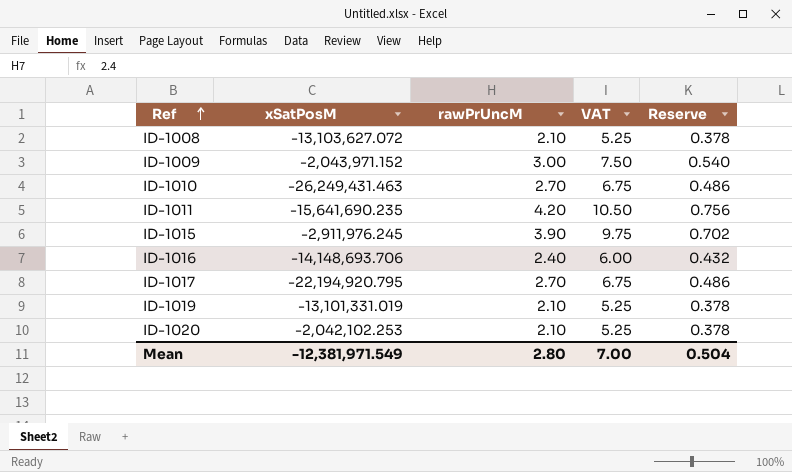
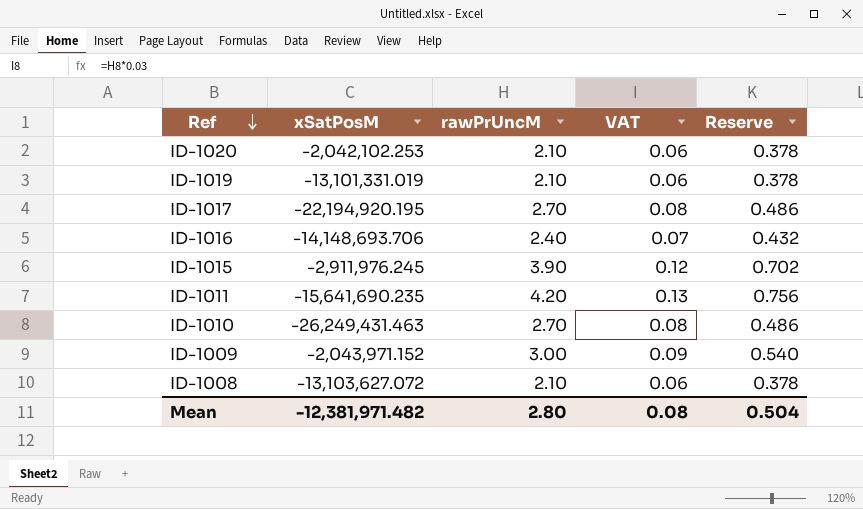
row order: Ref ascending -> Ref descending
column VAT | formula: [rawPrUncM] * 2.5 -> [rawPrUncM] * 0.03
ID-1017 | xSatPosM: -22,194,920.795 -> -22,194,920.195
Mean | xSatPosM: -12,381,971.549 -> -12,381,971.482
Mean | VAT: 7.00 -> 0.08

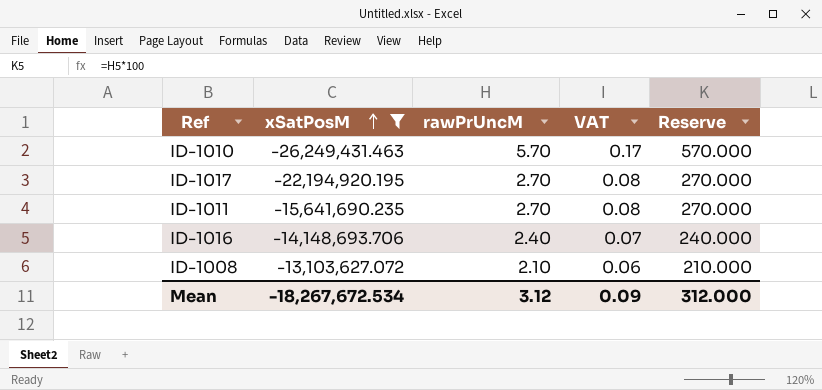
filter: none -> xSatPosM <= -13,103,627.072
row order: Ref descending -> xSatPosM ascending
column Reserve | formula: [rawPrUncM] * 0.18 -> [rawPrUncM] * 100
ID-1010 | rawPrUncM: 2.70 -> 5.70
ID-1010 | VAT: 0.08 -> 0.17
ID-1011 | rawPrUncM: 4.20 -> 2.70
ID-1011 | VAT: 0.13 -> 0.08
Mean | xSatPosM: -12,381,971.482 -> -18,267,672.534
Mean | rawPrUncM: 2.80 -> 3.12
Mean | VAT: 0.08 -> 0.09
Mean | Reserve: 0.504 -> 312.000

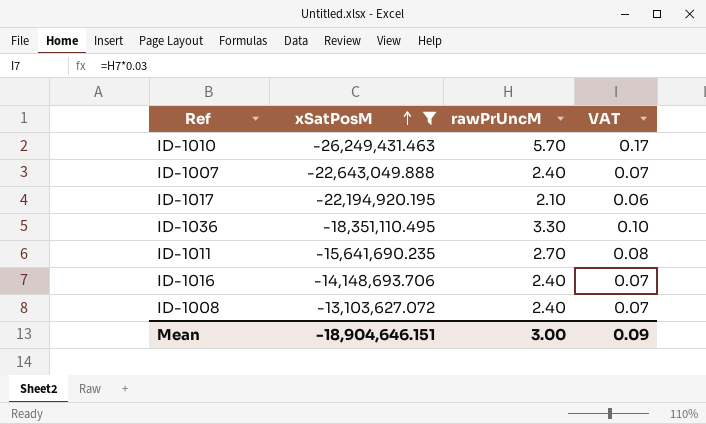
column Reserve | formula: [rawPrUncM] * 100 -> none
row ID-1007: none -> -22,643,049.888 | 2.40 | 0.07
ID-1017 | rawPrUncM: 2.70 -> 2.10
ID-1017 | VAT: 0.08 -> 0.06
row ID-1036: none -> -18,351,110.495 | 3.30 | 0.10
ID-1008 | rawPrUncM: 2.10 -> 2.40
ID-1008 | VAT: 0.06 -> 0.07
Mean | xSatPosM: -18,267,672.534 -> -18,904,646.151
Mean | rawPrUncM: 3.12 -> 3.00

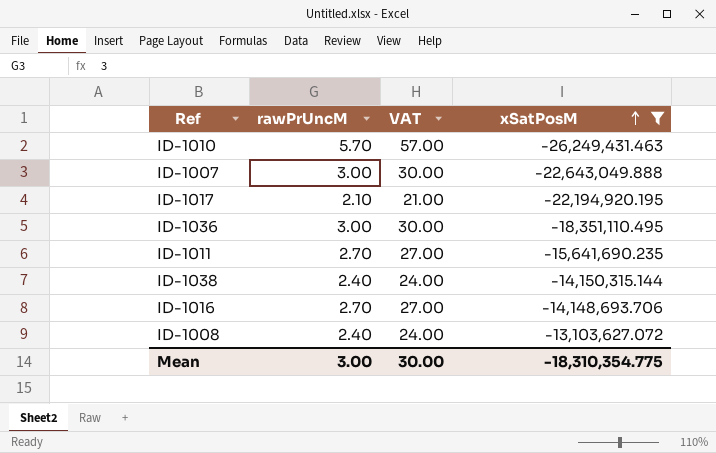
column VAT | formula: [rawPrUncM] * 0.03 -> [rawPrUncM] * 10
column xSatPosM | position: 2 -> 4
ID-1007 | rawPrUncM: 2.40 -> 3.00
ID-1036 | rawPrUncM: 3.30 -> 3.00
row ID-1038: none -> 2.40 | 24.00 | -14,150,315.144
ID-1016 | rawPrUncM: 2.40 -> 2.70
Mean | VAT: 0.09 -> 30.00
Mean | xSatPosM: -18,904,646.151 -> -18,310,354.775

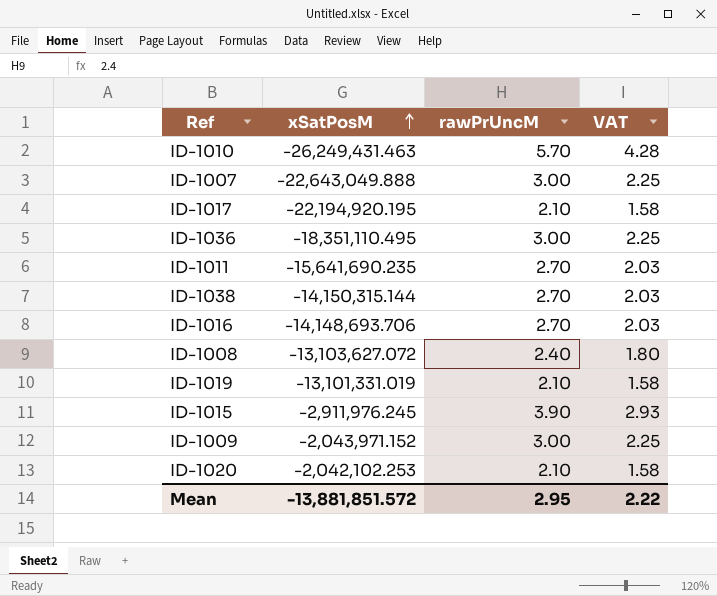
filter: xSatPosM <= -13,103,627.072 -> none
column xSatPosM | position: 4 -> 2
column VAT | formula: [rawPrUncM] * 10 -> [rawPrUncM] * 0.75
ID-1038 | rawPrUncM: 2.40 -> 2.70
Mean | xSatPosM: -18,310,354.775 -> -13,881,851.572
Mean | rawPrUncM: 3.00 -> 2.95
Mean | VAT: 30.00 -> 2.22

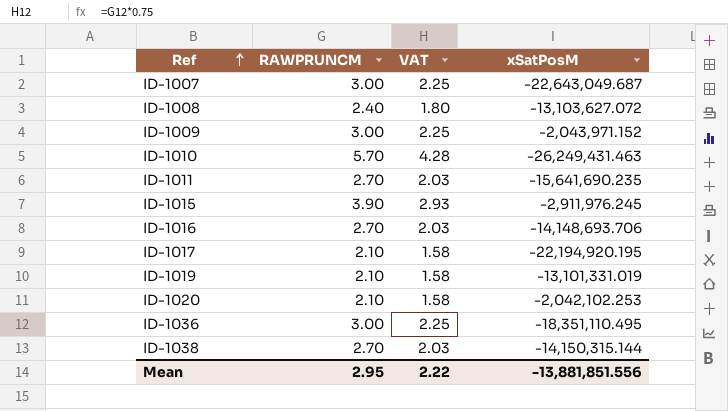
row order: xSatPosM ascending -> Ref ascending
column name: rawPrUncM -> RAWPRUNCM
column xSatPosM | position: 2 -> 4
ID-1007 | xSatPosM: -22,643,049.888 -> -22,643,049.687
Mean | xSatPosM: -13,881,851.572 -> -13,881,851.556

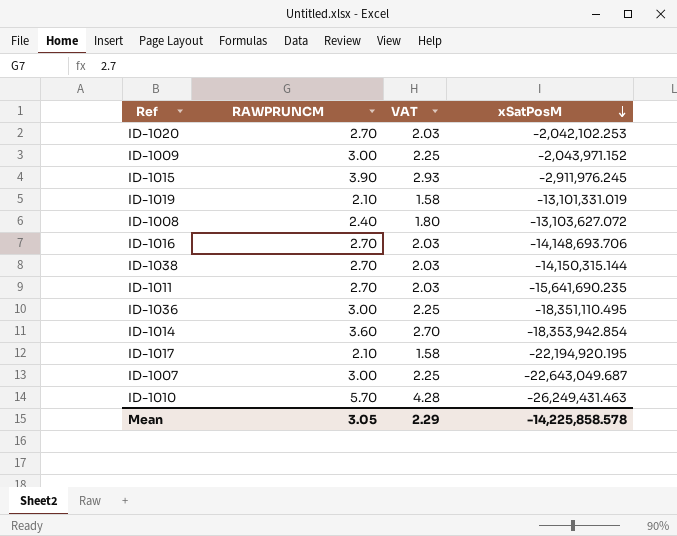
row order: Ref ascending -> xSatPosM descending
ID-1020 | RAWPRUNCM: 2.10 -> 2.70
ID-1020 | VAT: 1.58 -> 2.03
row ID-1014: none -> 3.60 | 2.70 | -18,353,942.854
Mean | RAWPRUNCM: 2.95 -> 3.05
Mean | VAT: 2.22 -> 2.29
Mean | xSatPosM: -13,881,851.556 -> -14,225,858.578

